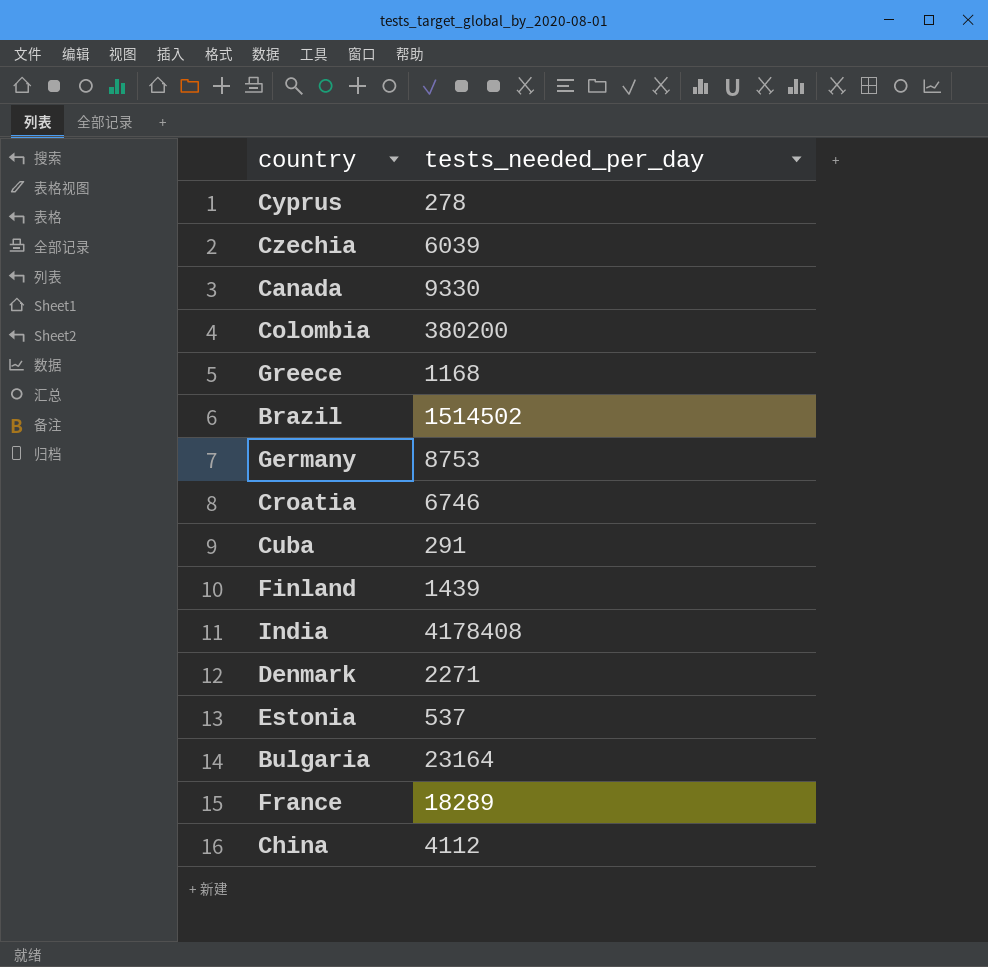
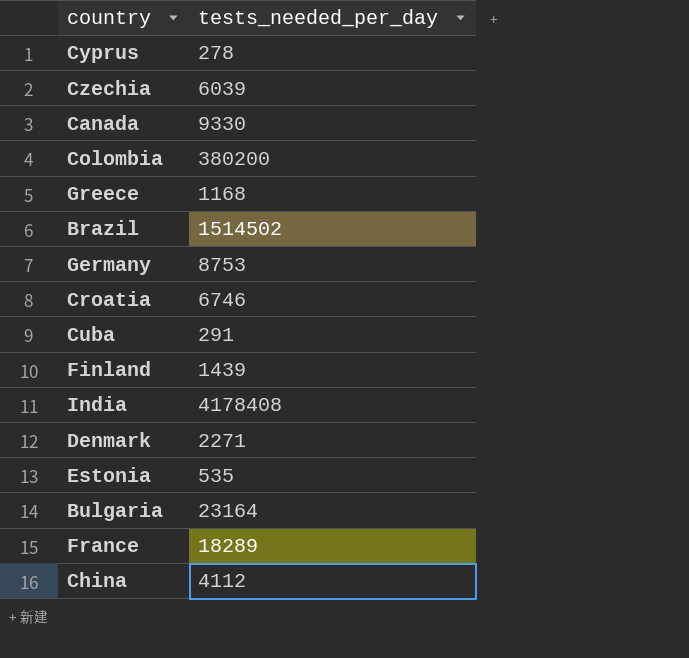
Estonia | tests_needed_per_day: 537 -> 535

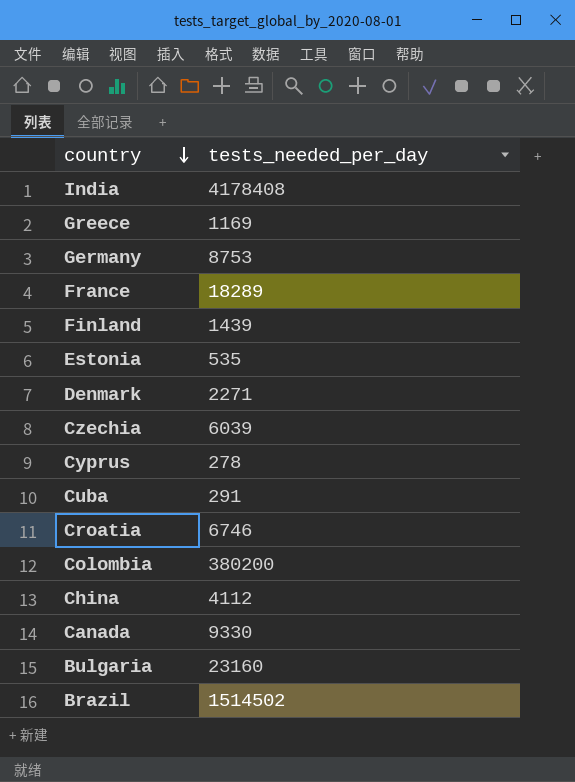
row order: none -> country descending
Greece | tests_needed_per_day: 1168 -> 1169
Bulgaria | tests_needed_per_day: 23164 -> 23160

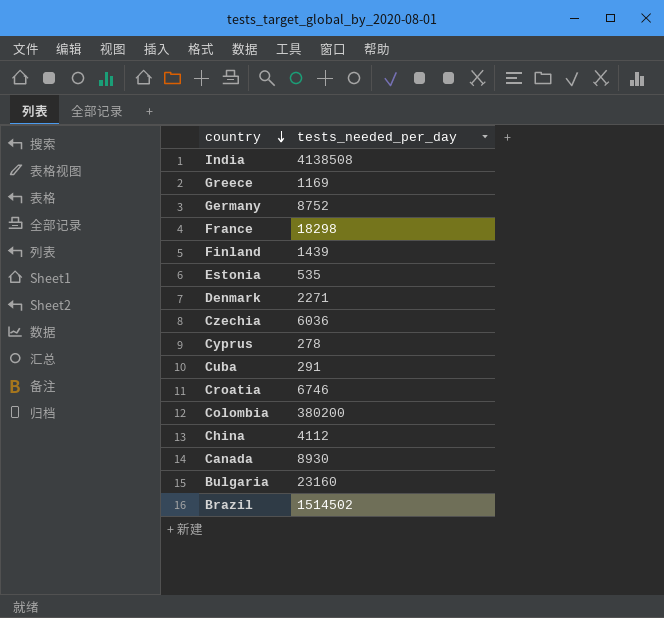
India | tests_needed_per_day: 4178408 -> 4138508
Germany | tests_needed_per_day: 8753 -> 8752
France | tests_needed_per_day: 18289 -> 18298
Czechia | tests_needed_per_day: 6039 -> 6036
Canada | tests_needed_per_day: 9330 -> 8930

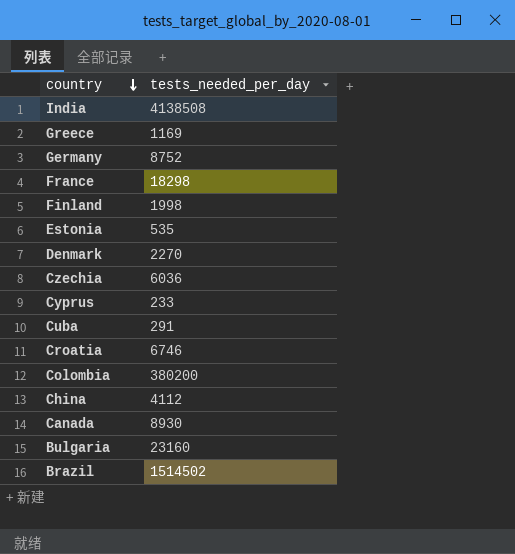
Finland | tests_needed_per_day: 1439 -> 1998
Denmark | tests_needed_per_day: 2271 -> 2270
Cyprus | tests_needed_per_day: 278 -> 233

